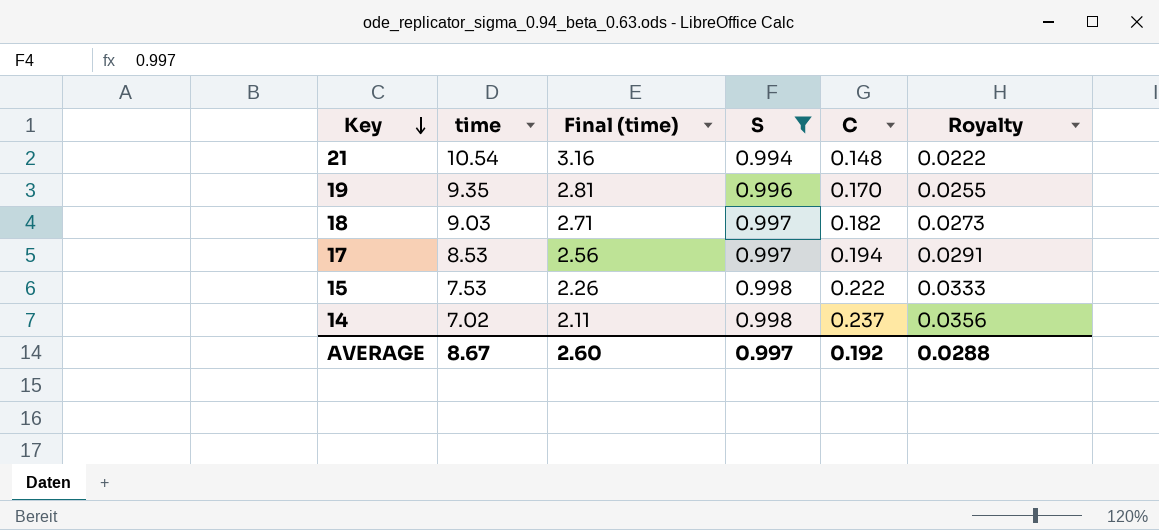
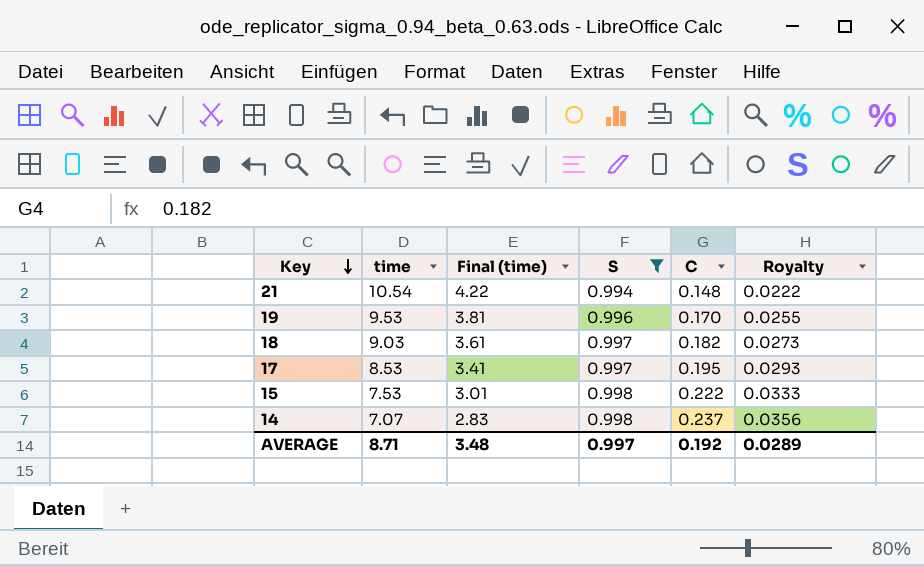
column Final (time) | formula: [time] * 0.3 -> [time] * 0.4
19 | time: 9.35 -> 9.53
17 | C: 0.194 -> 0.195
17 | Royalty: 0.0291 -> 0.0293
14 | time: 7.02 -> 7.07
AVERAGE | time: 8.67 -> 8.71
AVERAGE | Final (time): 2.60 -> 3.48
AVERAGE | Royalty: 0.0288 -> 0.0289

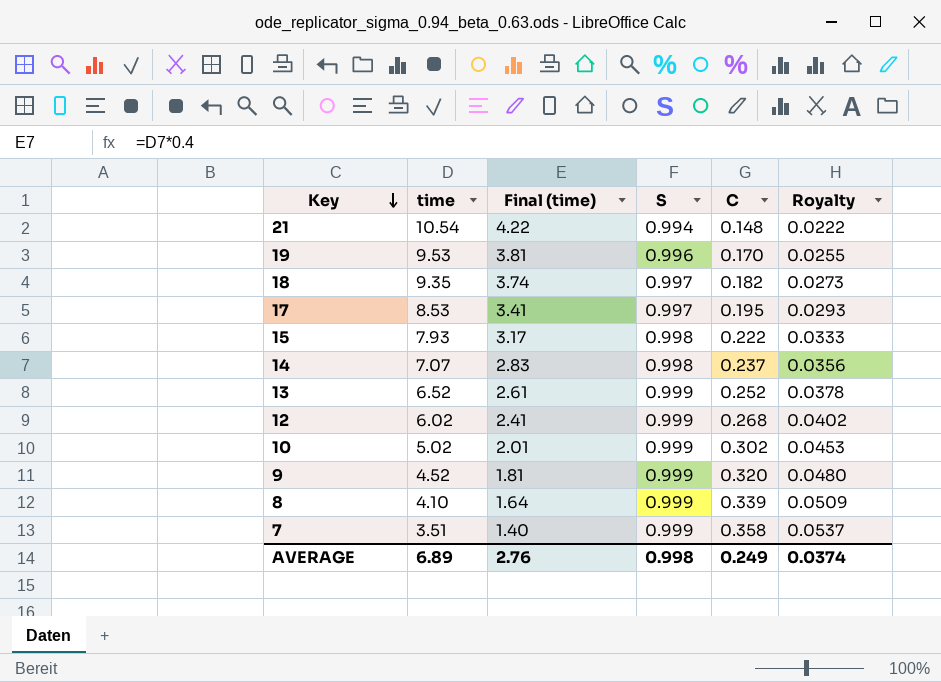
filter: S != 0.999 -> none
18 | time: 9.03 -> 9.35
18 | Final (time): 3.61 -> 3.74
15 | time: 7.53 -> 7.93
15 | Final (time): 3.01 -> 3.17
AVERAGE | time: 8.71 -> 6.89
AVERAGE | Final (time): 3.48 -> 2.76
AVERAGE | S: 0.997 -> 0.998
AVERAGE | C: 0.192 -> 0.249
AVERAGE | Royalty: 0.0289 -> 0.0374

